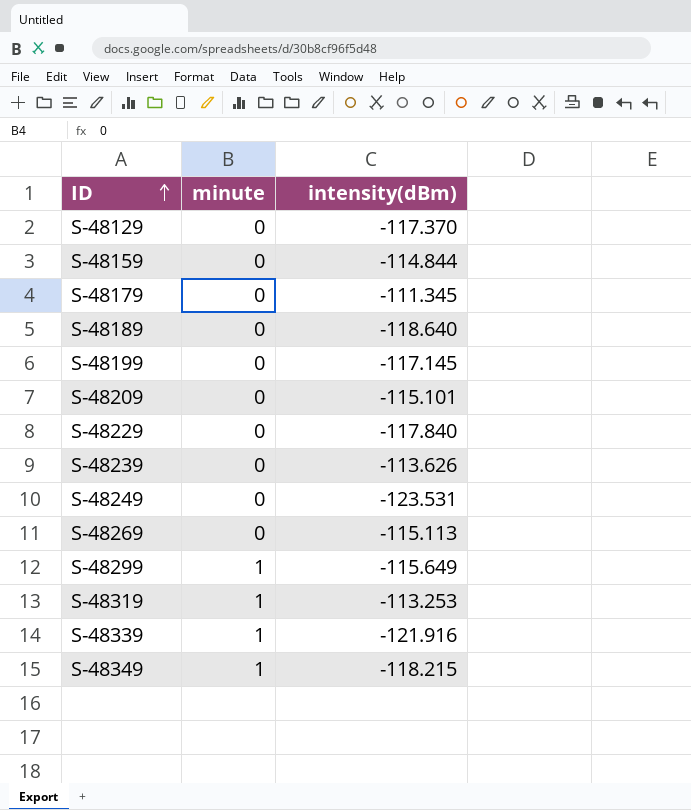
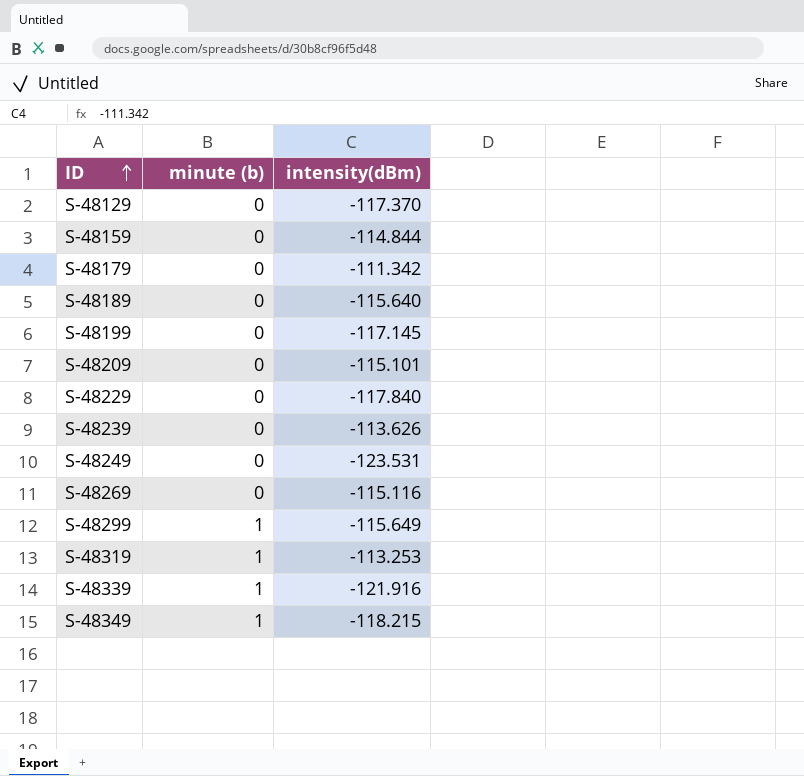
column name: minute -> minute (b)
S-48179 | intensity(dBm): -111.345 -> -111.342
S-48189 | intensity(dBm): -118.640 -> -115.640
S-48269 | intensity(dBm): -115.113 -> -115.116

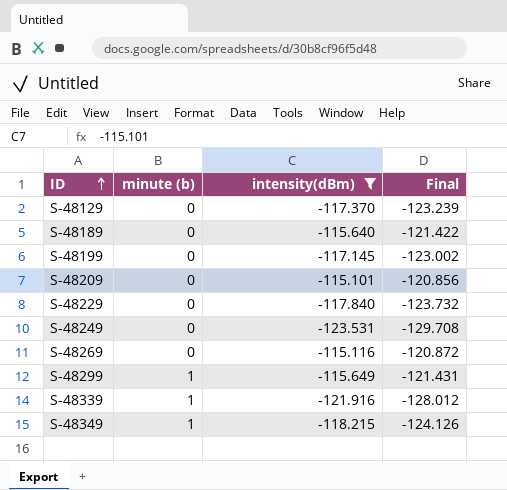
filter: none -> intensity(dBm) <= -115.101
column Final | formula: none -> [intensity(dBm)] * 1.05

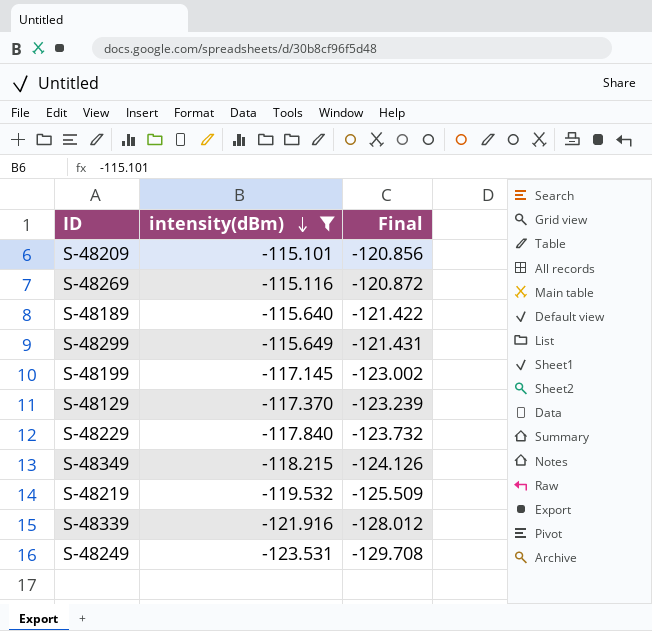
row order: ID ascending -> intensity(dBm) descending
column minute (b) | position: 2 -> none
row S-48219: none -> -119.532 | -125.509

